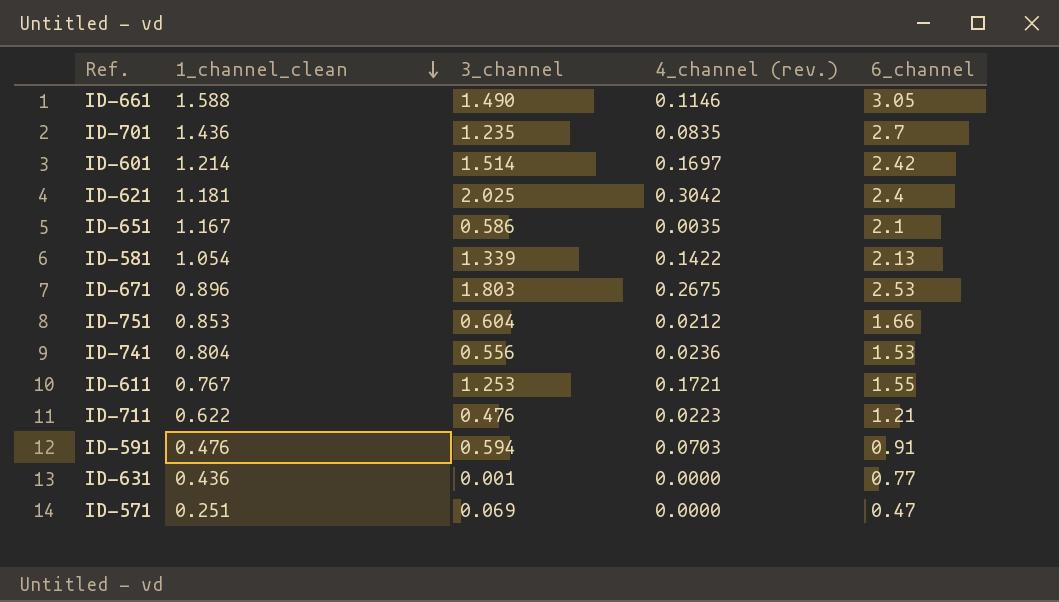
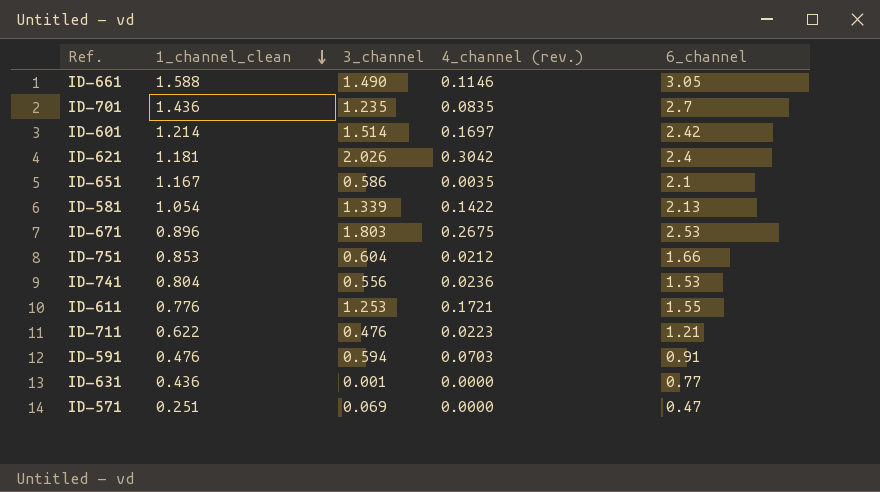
ID-621 | 3_channel: 2.025 -> 2.026
ID-611 | 1_channel_clean: 0.767 -> 0.776

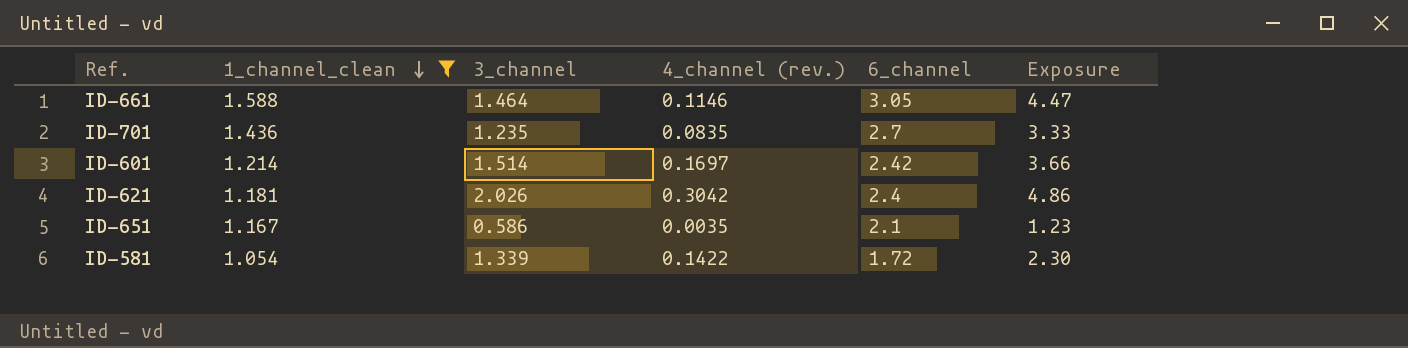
filter: none -> 1_channel_clean >= 1.054
column Exposure | formula: none -> [3_channel] * [6_channel]
ID-661 | 3_channel: 1.490 -> 1.464
ID-581 | 6_channel: 2.13 -> 1.72

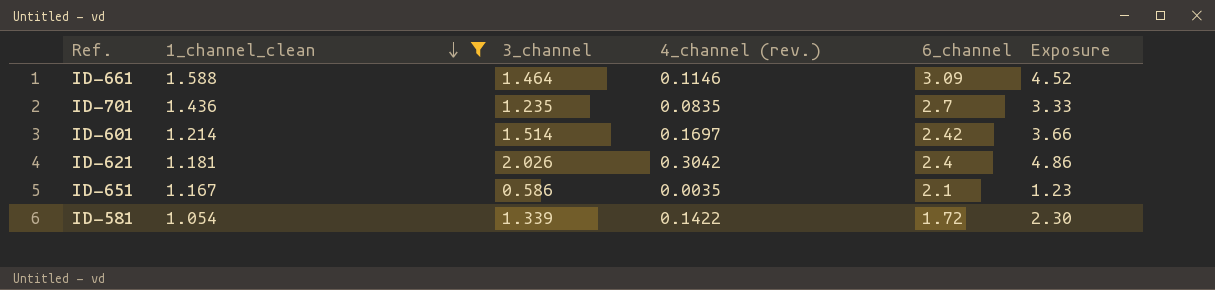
ID-661 | 6_channel: 3.05 -> 3.09
ID-661 | Exposure: 4.47 -> 4.52

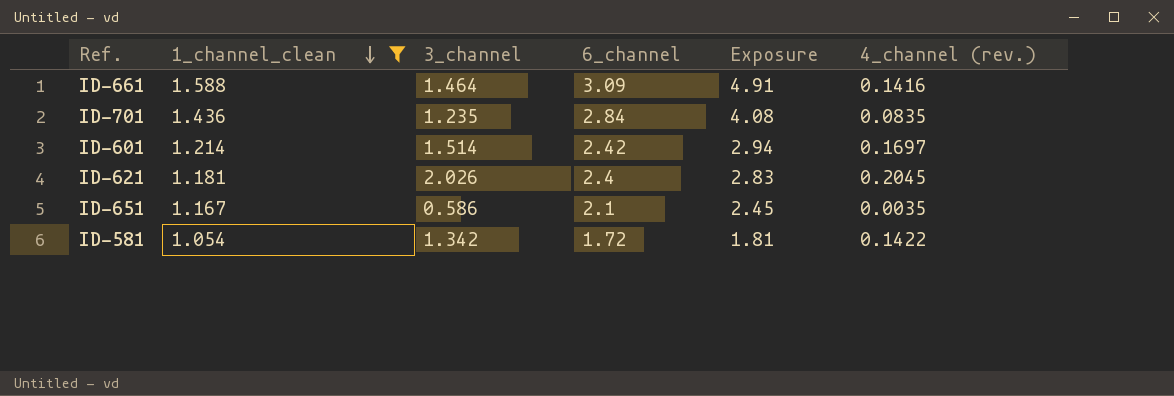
column Exposure | formula: [3_channel] * [6_channel] -> [1_channel_clean] * [6_channel]
column 4_channel (rev.) | position: 4 -> 6
ID-661 | 4_channel (rev.): 0.1146 -> 0.1416
ID-701 | 6_channel: 2.7 -> 2.84
ID-621 | 4_channel (rev.): 0.3042 -> 0.2045
ID-581 | 3_channel: 1.339 -> 1.342

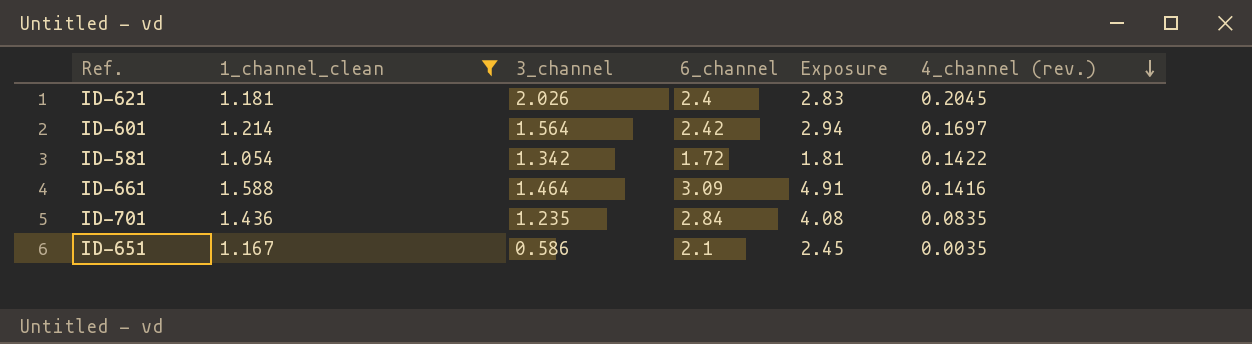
row order: 1_channel_clean descending -> 4_channel (rev.) descending
ID-601 | 3_channel: 1.514 -> 1.564

